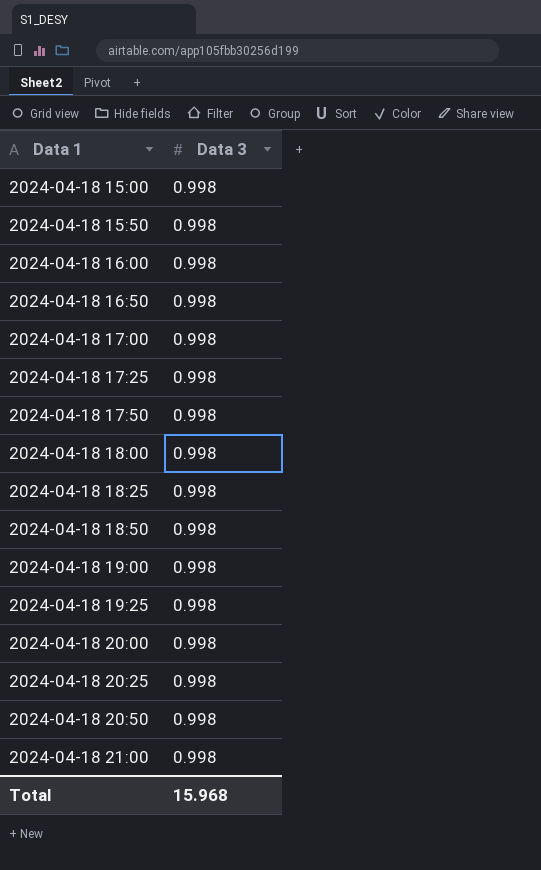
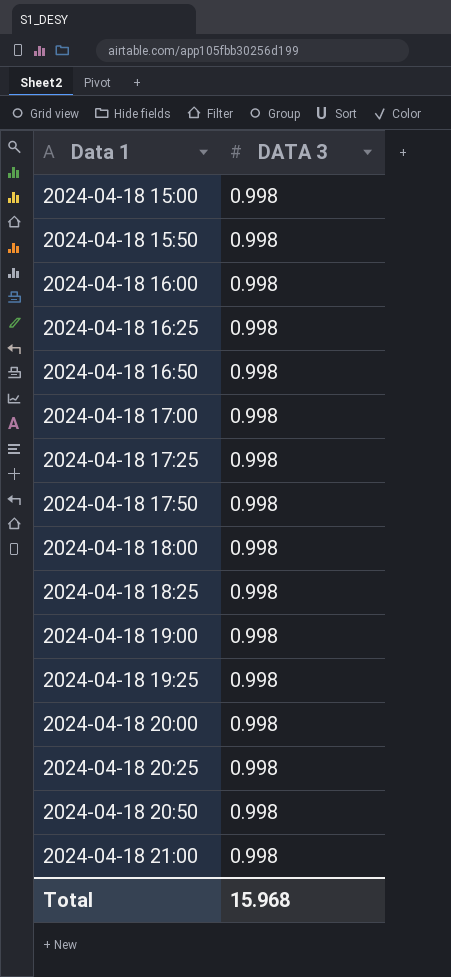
column name: Data 3 -> DATA 3
row 2024-04-18 18:50: 0.998 -> none
row 2024-04-18 16:25: none -> 0.998

